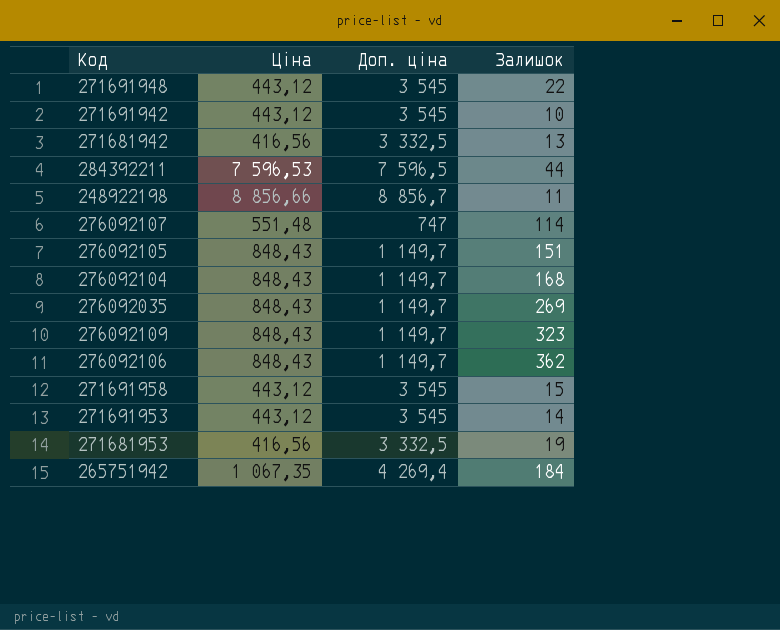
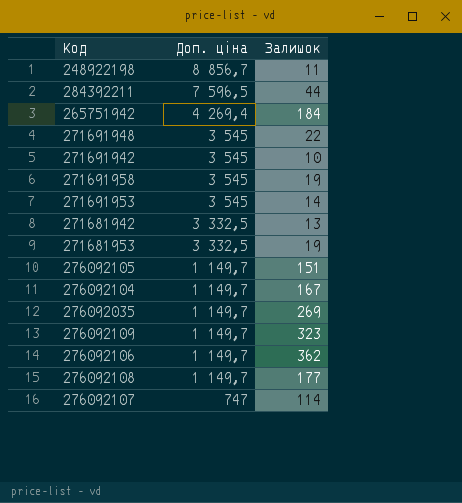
row order: none -> Доп. ціна descending
column Ціна | position: 2 -> none
271691958 | Залишок: 15 -> 19
276092104 | Залишок: 168 -> 167
row 276092108: none -> 1 149,7 | 177

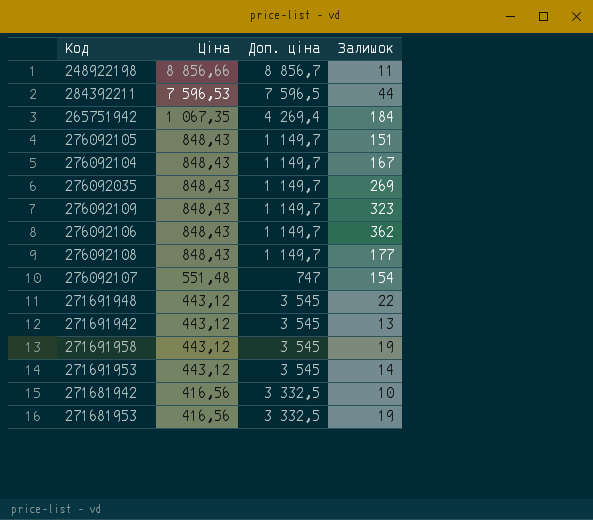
row order: Доп. ціна descending -> Ціна descending
column Ціна | position: none -> 2
276092107 | Залишок: 114 -> 154
271691942 | Залишок: 10 -> 13
271681942 | Залишок: 13 -> 10

